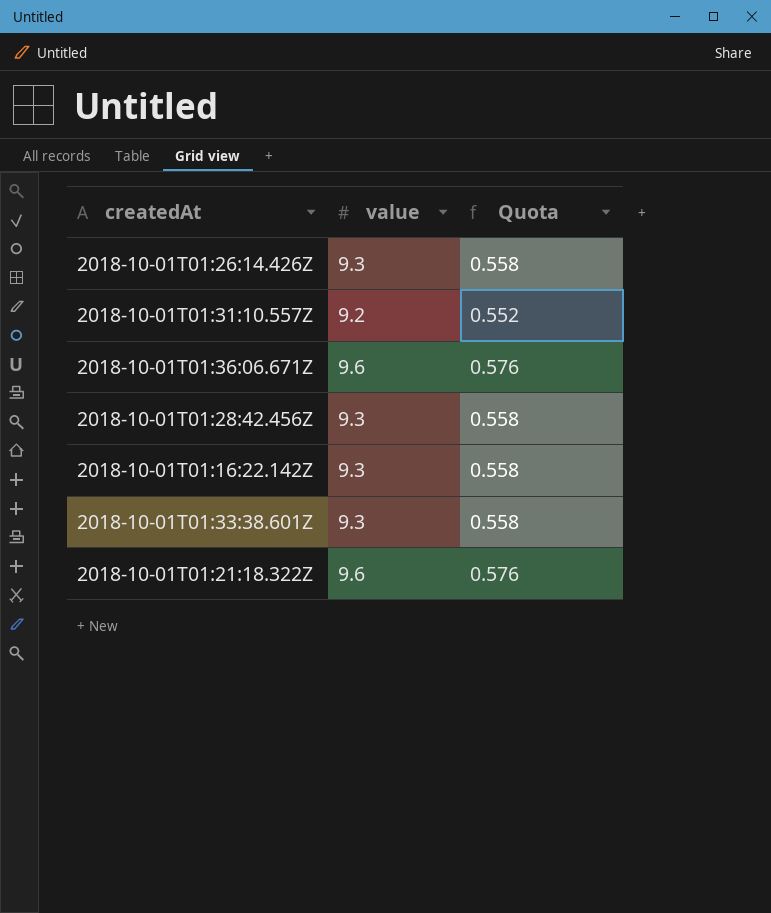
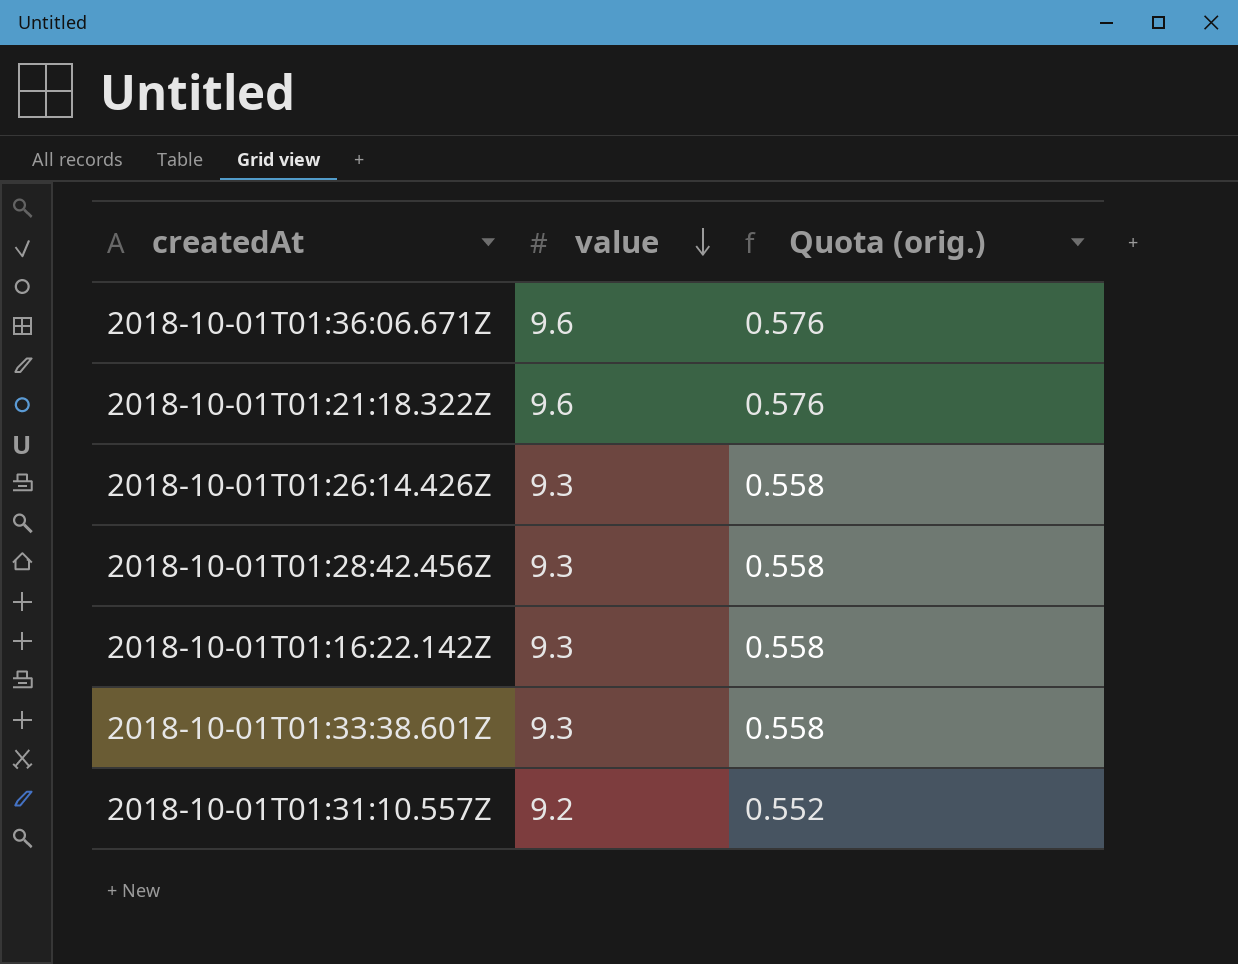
row order: none -> value descending
column name: Quota -> Quota (orig.)

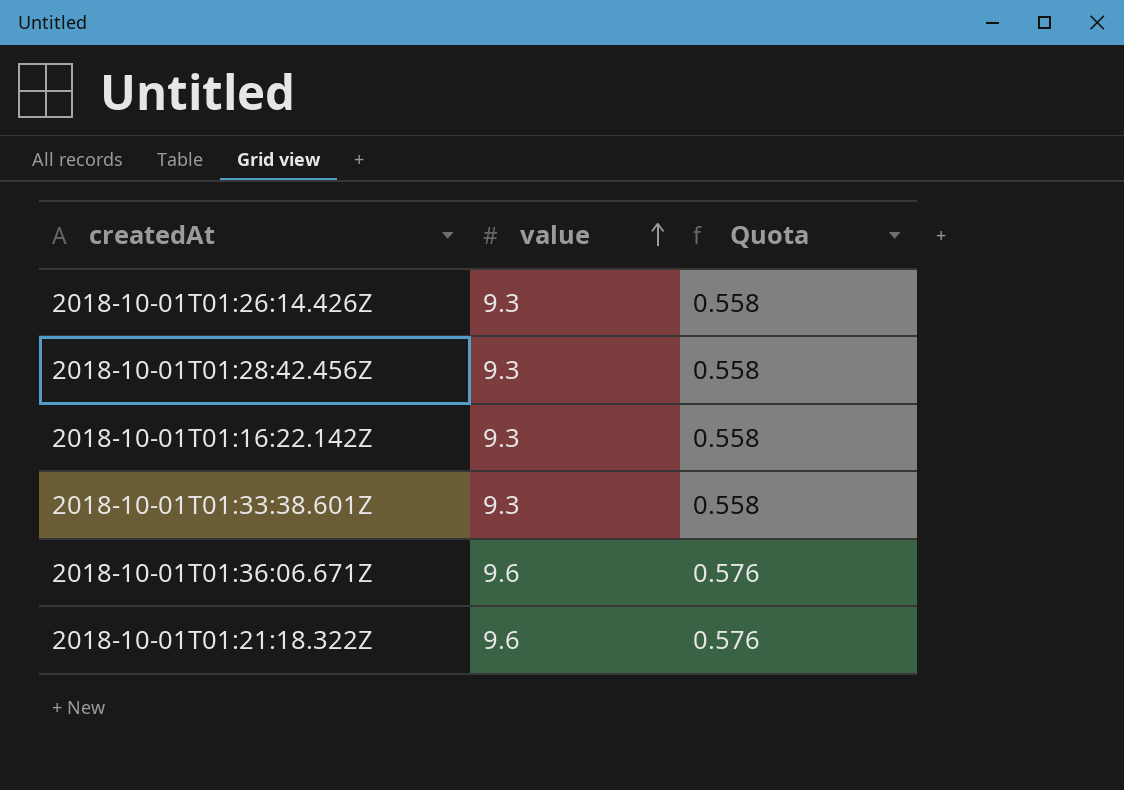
row order: value descending -> value ascending
column name: Quota (orig.) -> Quota
row 2018-10-01T01:31:10.557Z: 9.2 | 0.552 -> none

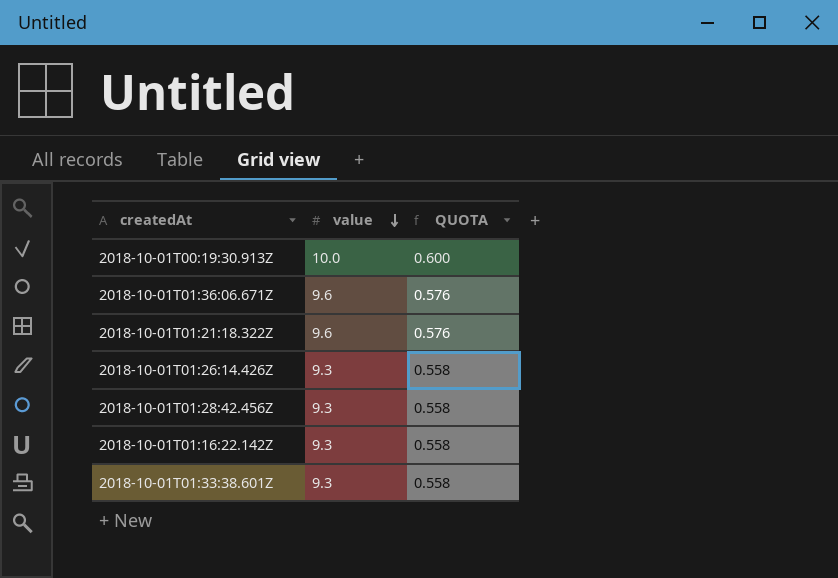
row order: value ascending -> value descending
column name: Quota -> QUOTA
row 2018-10-01T00:19:30.913Z: none -> 10.0 | 0.600

